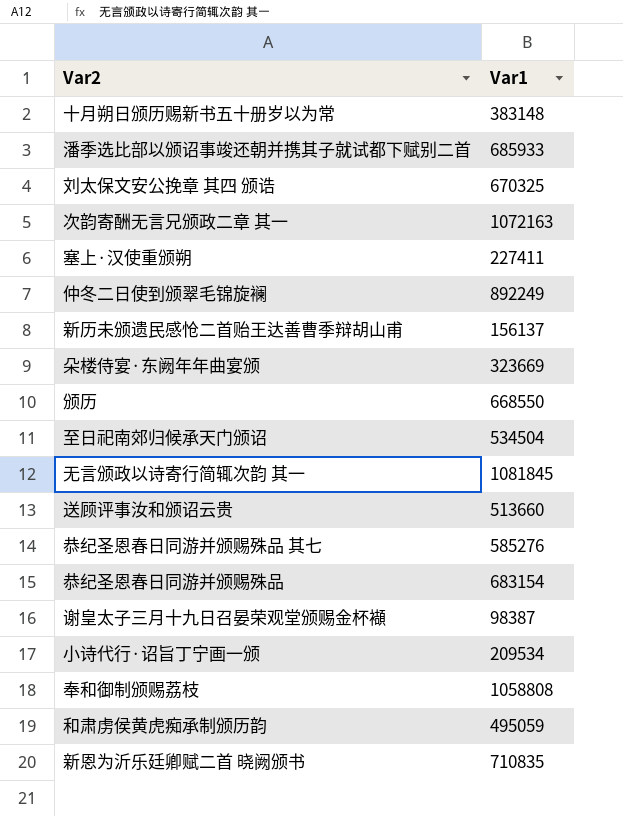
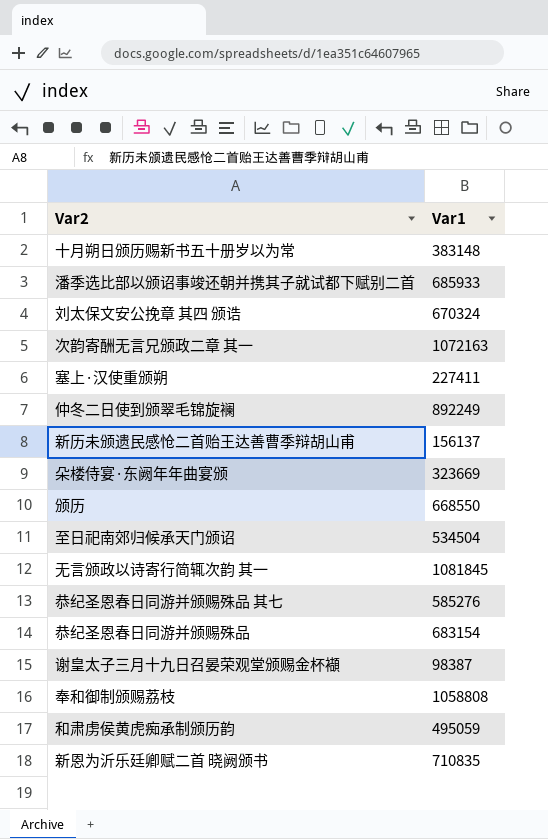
row 送顾评事汝和颁诏云贵: 513660 -> none
row 小诗代行·诏旨丁宁画一颁: 209534 -> none
刘太保文安公挽章 其四 颁诰 | Var1: 670325 -> 670324

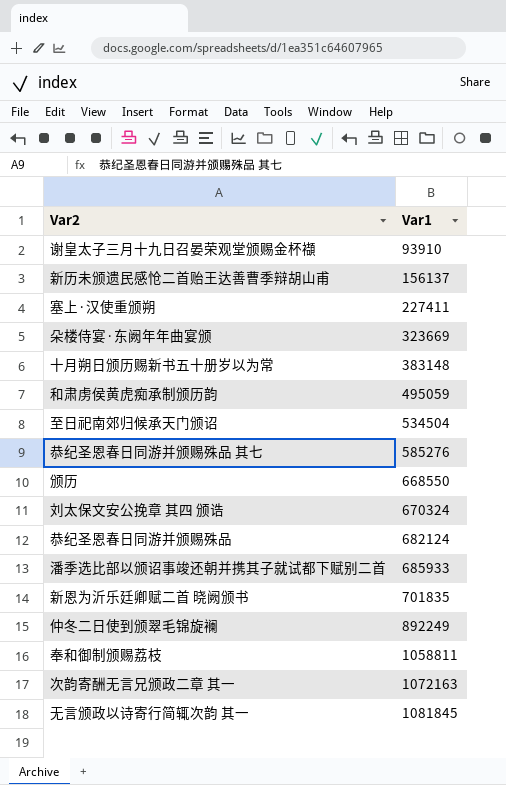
row order: none -> Var1 ascending
谢皇太子三月十九日召晏荣观堂颁赐金杯襭 | Var1: 98387 -> 93910
恭纪圣恩春日同游并颁赐殊品 | Var1: 683154 -> 682124
新恩为沂乐廷卿赋二首 晓阙颁书 | Var1: 710835 -> 701835
奉和御制颁赐荔枝 | Var1: 1058808 -> 1058811

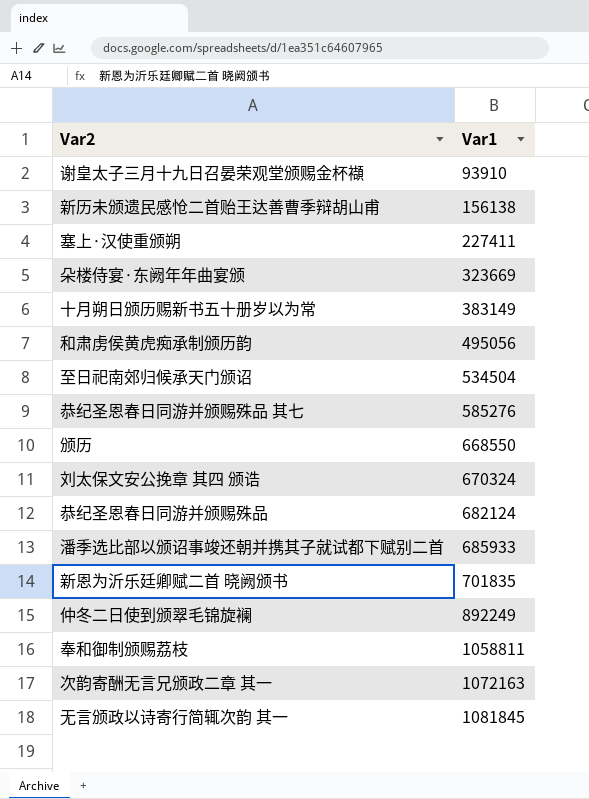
新历未颁遗民感怆二首贻王达善曹季辩胡山甫 | Var1: 156137 -> 156138
十月朔日颁历赐新书五十册岁以为常 | Var1: 383148 -> 383149
和肃虏侯黄虎痴承制颁历韵 | Var1: 495059 -> 495056

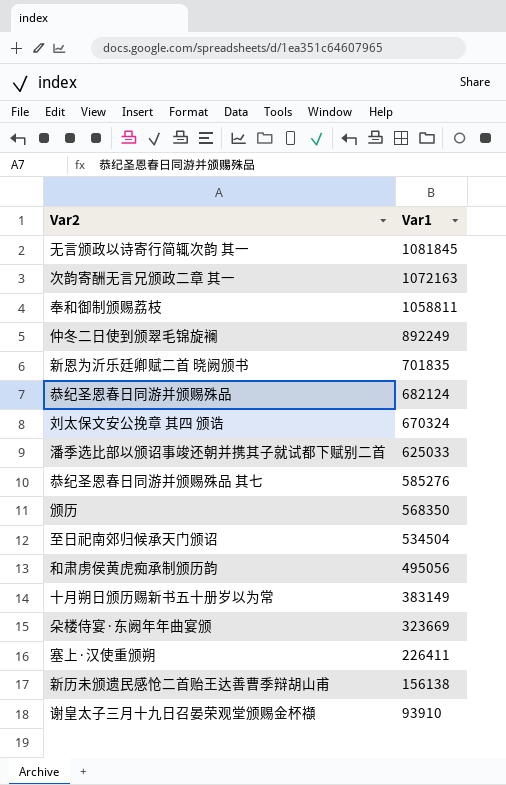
row order: Var1 ascending -> Var1 descending
潘季选比部以颁诏事竣还朝并携其子就试都下赋别二首 | Var1: 685933 -> 625033
颁历 | Var1: 668550 -> 568350
塞上·汉使重颁朔 | Var1: 227411 -> 226411

